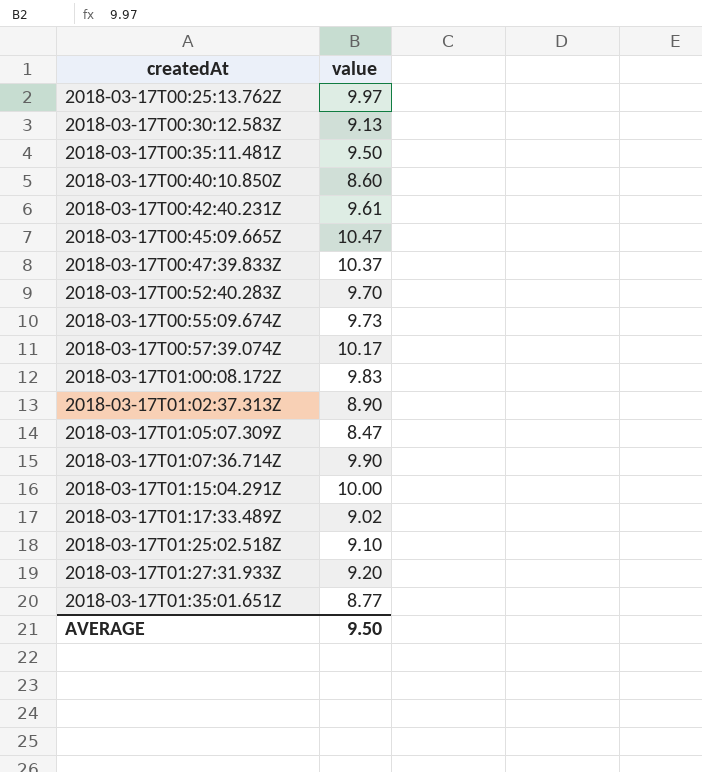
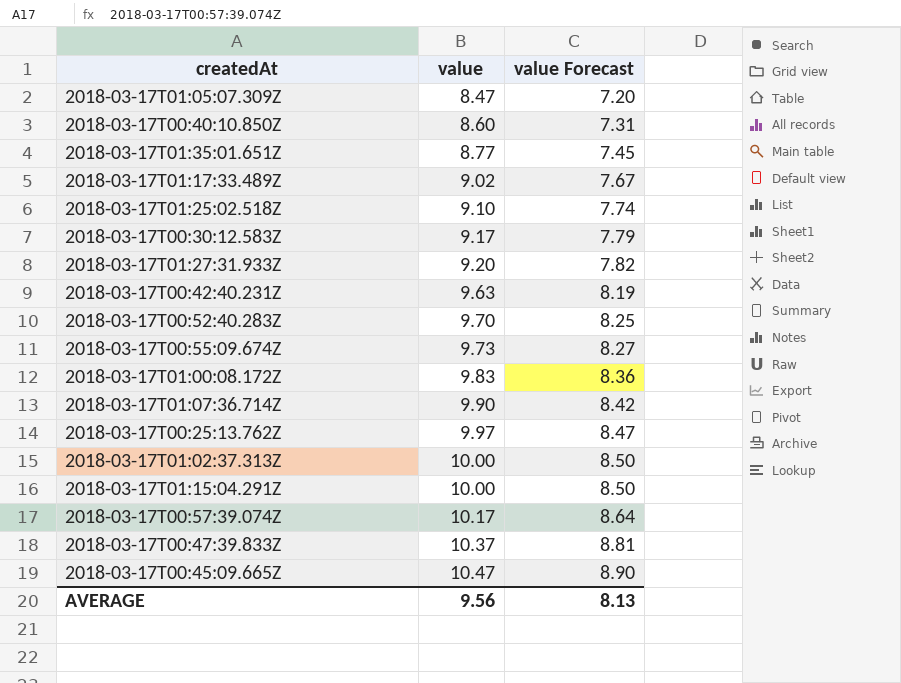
row order: createdAt ascending -> value ascending
column value Forecast | formula: none -> [value] * 0.85
row 2018-03-17T00:35:11.481Z: 9.50 -> none
2018-03-17T00:30:12.583Z | value: 9.13 -> 9.17
2018-03-17T00:42:40.231Z | value: 9.61 -> 9.63
2018-03-17T01:02:37.313Z | value: 8.90 -> 10.00
AVERAGE | value: 9.50 -> 9.56

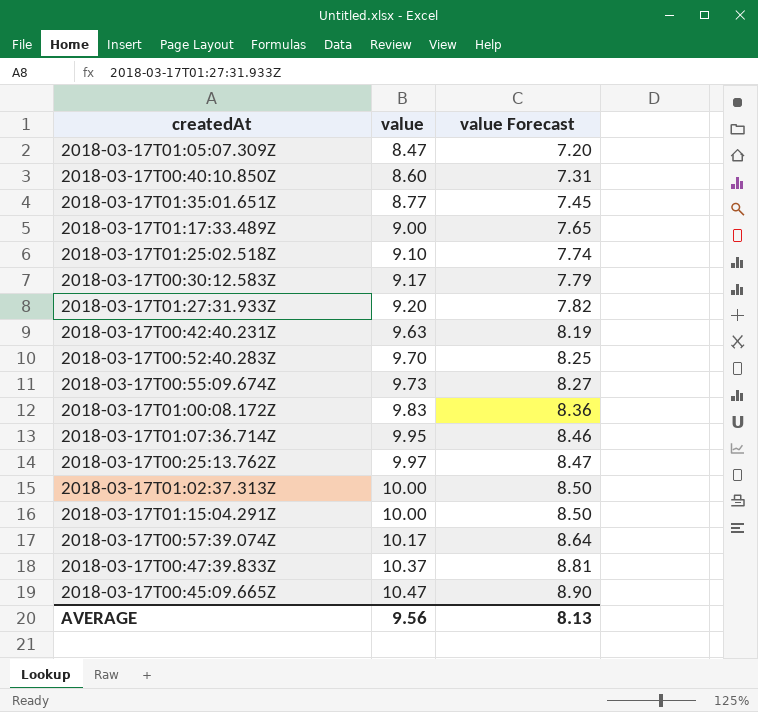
2018-03-17T01:17:33.489Z | value: 9.02 -> 9.00
2018-03-17T01:17:33.489Z | value Forecast: 7.67 -> 7.65
2018-03-17T01:07:36.714Z | value: 9.90 -> 9.95
2018-03-17T01:07:36.714Z | value Forecast: 8.42 -> 8.46

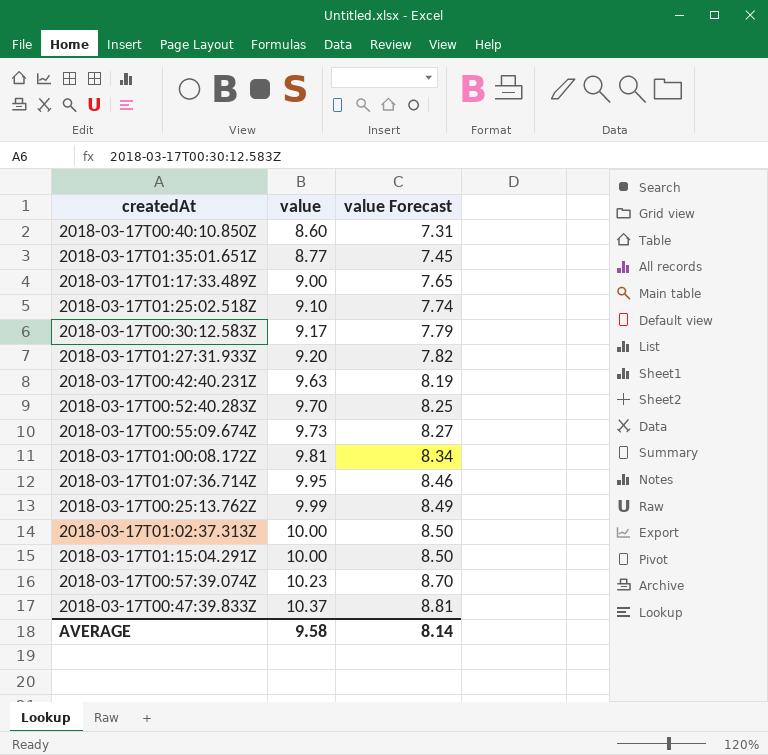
row 2018-03-17T01:05:07.309Z: 8.47 | 7.20 -> none
row 2018-03-17T00:45:09.665Z: 10.47 | 8.90 -> none
2018-03-17T01:00:08.172Z | value: 9.83 -> 9.81
2018-03-17T01:00:08.172Z | value Forecast: 8.36 -> 8.34
2018-03-17T00:25:13.762Z | value: 9.97 -> 9.99
2018-03-17T00:25:13.762Z | value Forecast: 8.47 -> 8.49
2018-03-17T00:57:39.074Z | value: 10.17 -> 10.23
2018-03-17T00:57:39.074Z | value Forecast: 8.64 -> 8.70
AVERAGE | value: 9.56 -> 9.58
AVERAGE | value Forecast: 8.13 -> 8.14

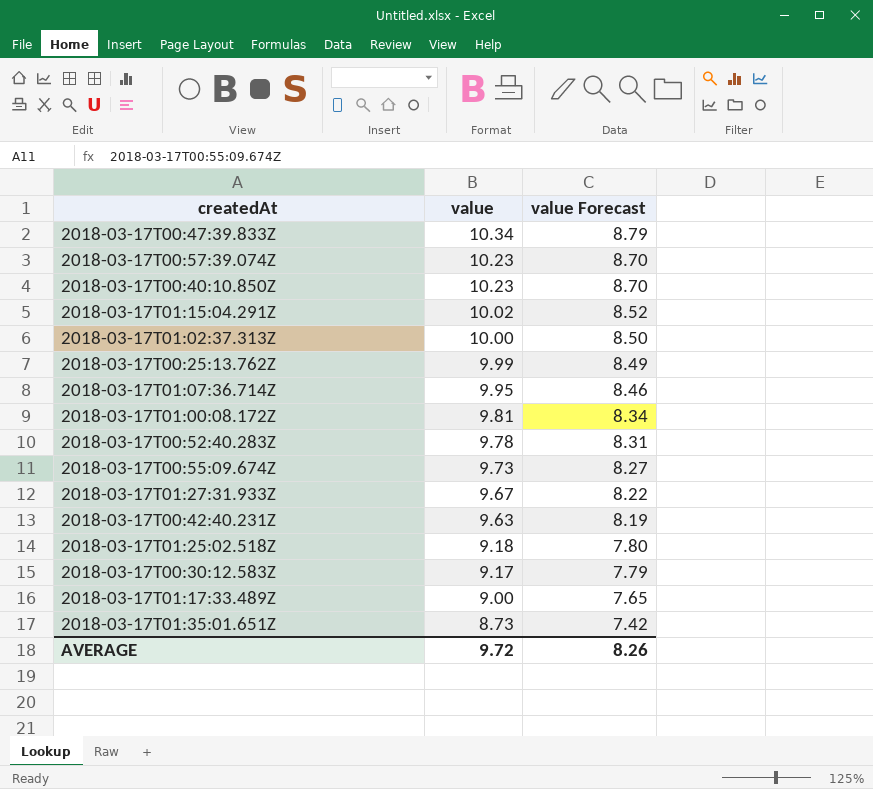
row order: value ascending -> value descending
2018-03-17T00:47:39.833Z | value: 10.37 -> 10.34
2018-03-17T00:47:39.833Z | value Forecast: 8.81 -> 8.79
2018-03-17T00:40:10.850Z | value: 8.60 -> 10.23
2018-03-17T00:40:10.850Z | value Forecast: 7.31 -> 8.70
2018-03-17T01:15:04.291Z | value: 10.00 -> 10.02
2018-03-17T01:15:04.291Z | value Forecast: 8.50 -> 8.52
2018-03-17T00:52:40.283Z | value: 9.70 -> 9.78
2018-03-17T00:52:40.283Z | value Forecast: 8.25 -> 8.31
2018-03-17T01:27:31.933Z | value: 9.20 -> 9.67
2018-03-17T01:27:31.933Z | value Forecast: 7.82 -> 8.22
2018-03-17T01:25:02.518Z | value: 9.10 -> 9.18
2018-03-17T01:25:02.518Z | value Forecast: 7.74 -> 7.80
2018-03-17T01:35:01.651Z | value: 8.77 -> 8.73
2018-03-17T01:35:01.651Z | value Forecast: 7.45 -> 7.42
AVERAGE | value: 9.58 -> 9.72
AVERAGE | value Forecast: 8.14 -> 8.26

